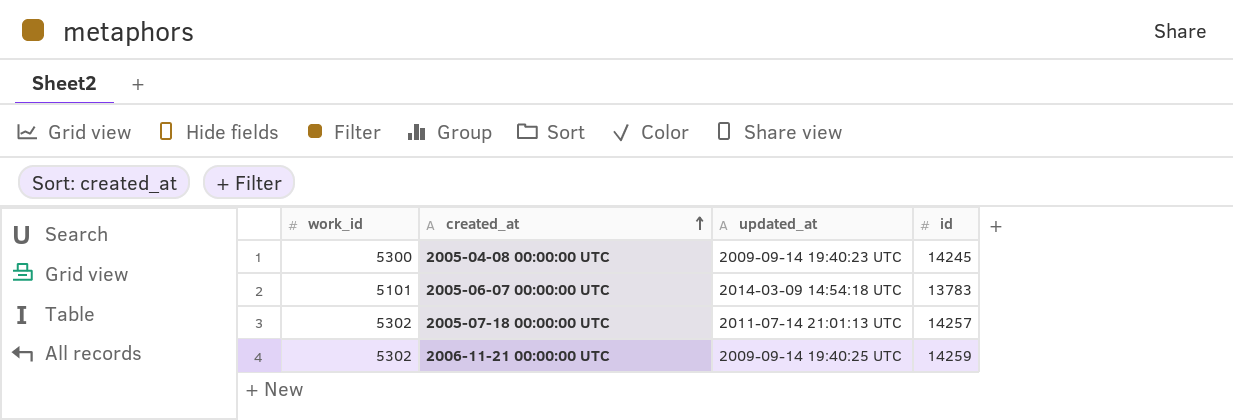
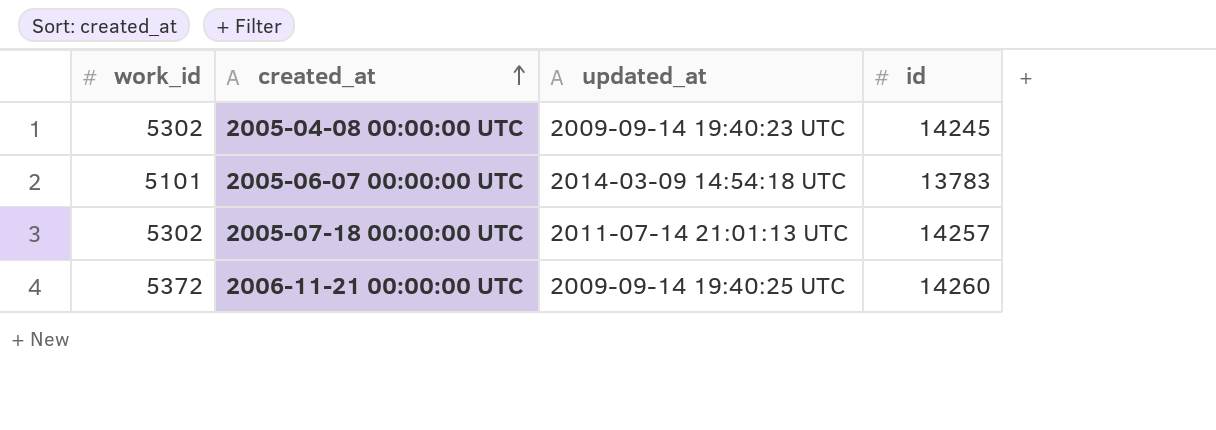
2005-04-08 00:00:00 UTC | work_id: 5300 -> 5302
2006-11-21 00:00:00 UTC | work_id: 5302 -> 5372
2006-11-21 00:00:00 UTC | id: 14259 -> 14260

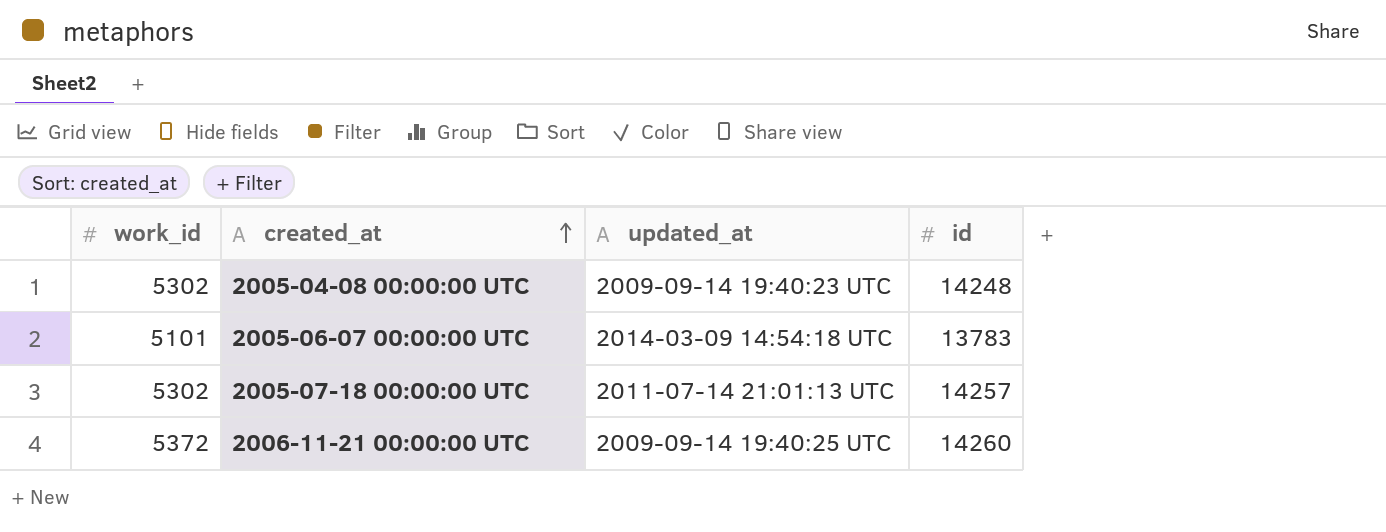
2005-04-08 00:00:00 UTC | id: 14245 -> 14248

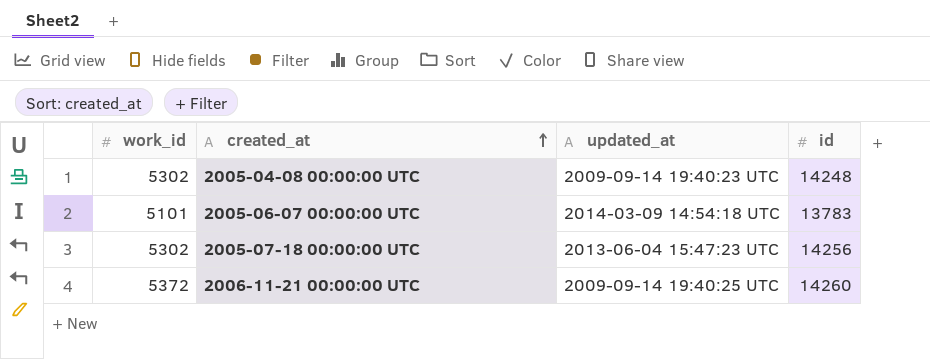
2005-07-18 00:00:00 UTC | updated_at: 2011-07-14 21:01:13 UTC -> 2013-06-04 15:47:23 UTC
2005-07-18 00:00:00 UTC | id: 14257 -> 14256

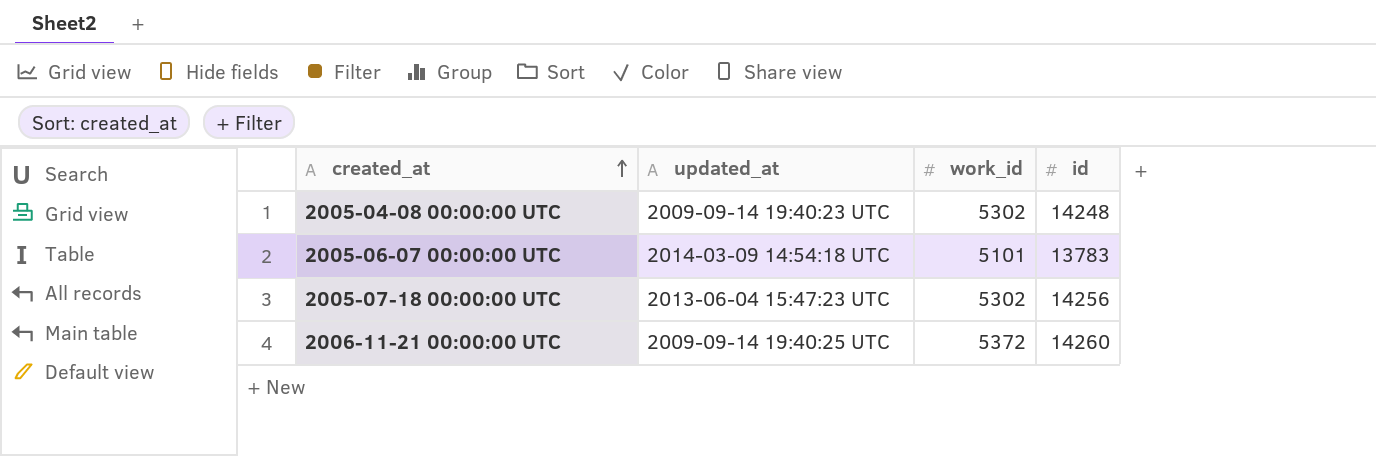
column work_id | position: 1 -> 3

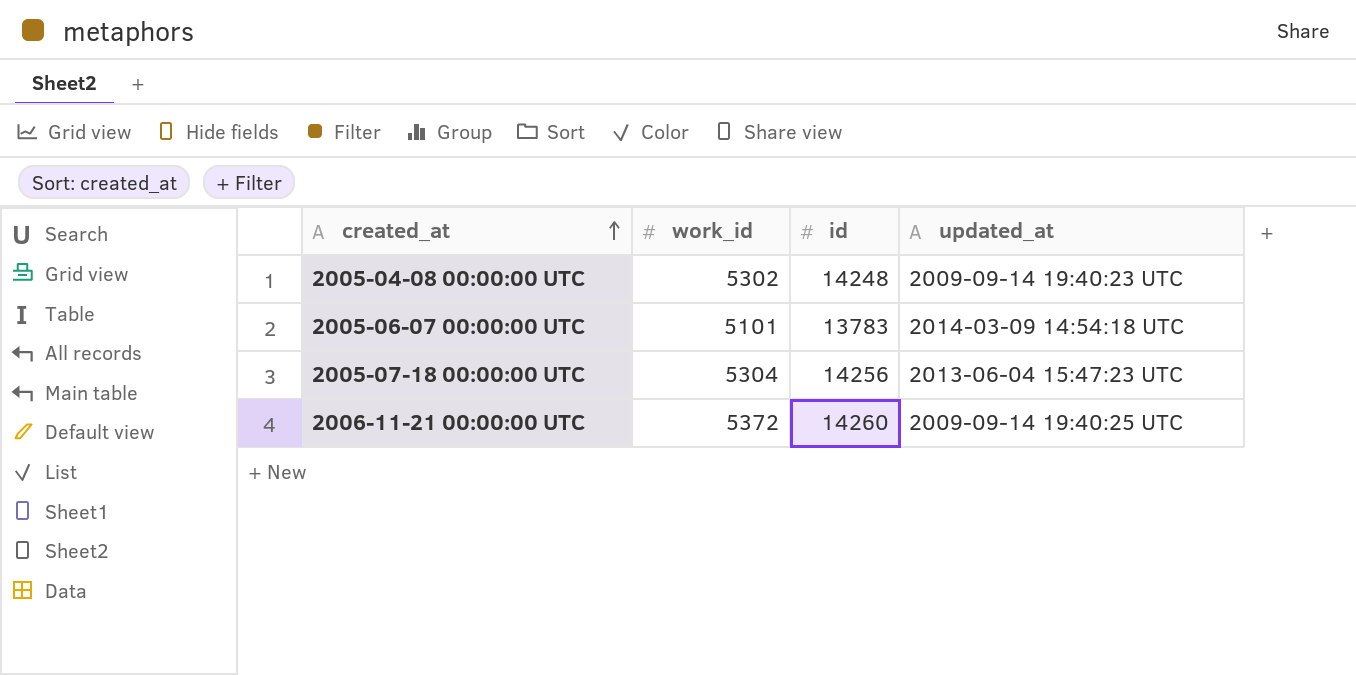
column updated_at | position: 2 -> 4
2005-07-18 00:00:00 UTC | work_id: 5302 -> 5304

